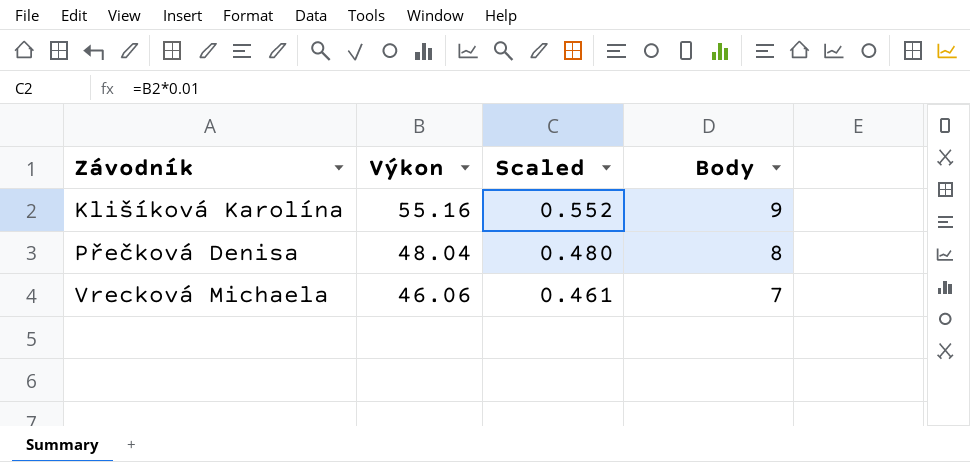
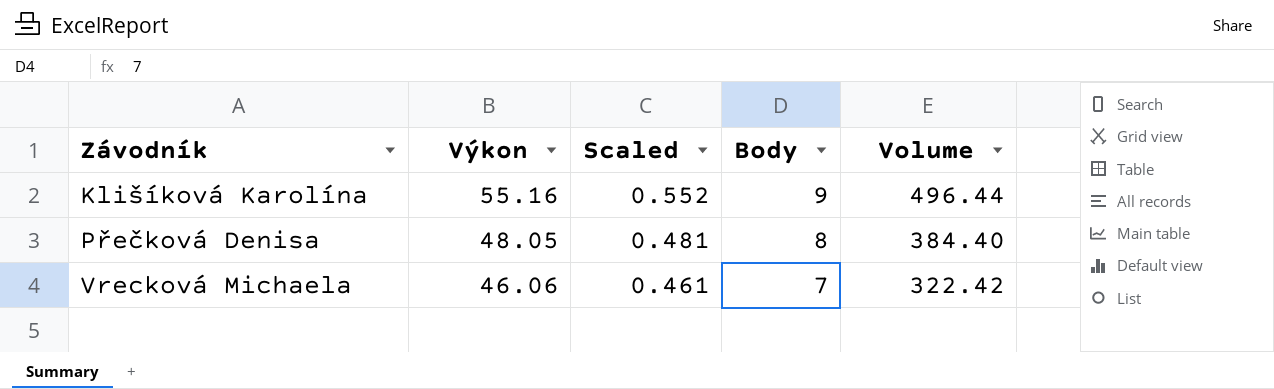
column Volume | formula: none -> [Výkon] * [Body]
Přečková Denisa | Výkon: 48.04 -> 48.05
Přečková Denisa | Scaled: 0.480 -> 0.481

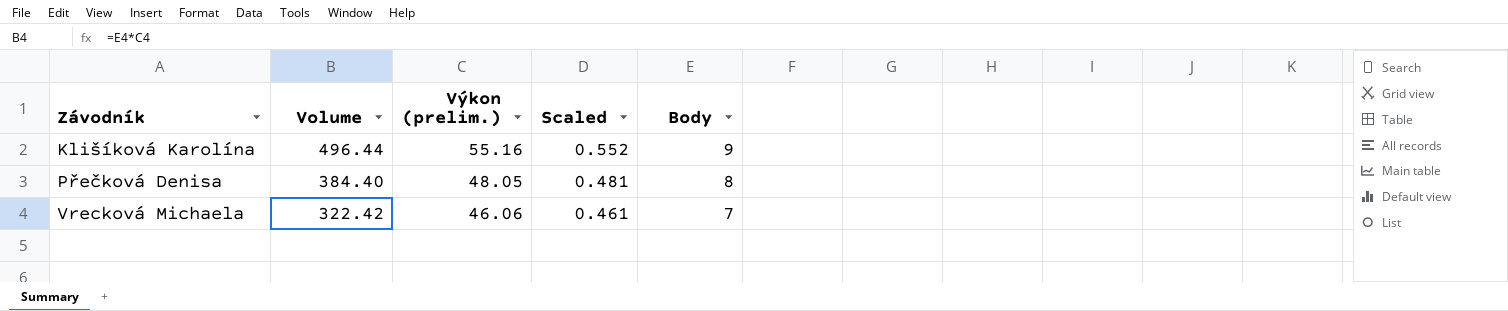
column Volume | position: 5 -> 2
column name: Výkon -> Výkon (prelim.)

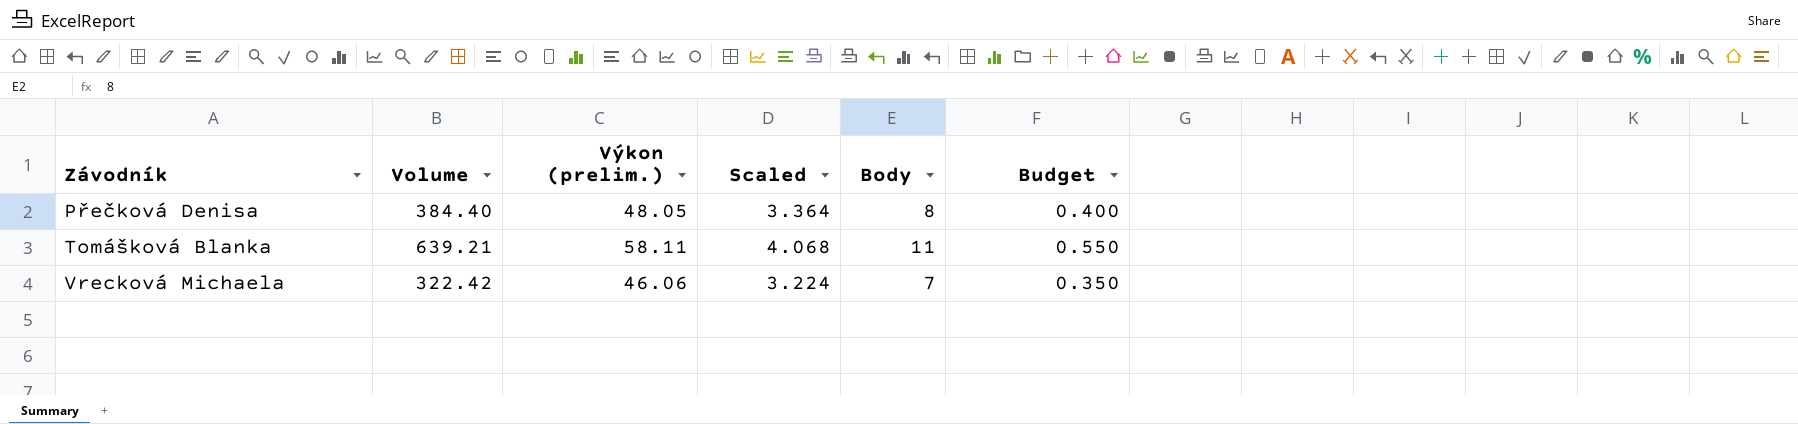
column Scaled | formula: [Výkon (prelim.)] * 0.01 -> [Výkon (prelim.)] * 0.07
column Budget | formula: none -> [Body] * 0.05
row Klišíková Karolína: 496.44 | 55.16 | 0.552 | 9 -> none
row Tomášková Blanka: none -> 639.21 | 58.11 | 4.068 | 11 | 0.550

